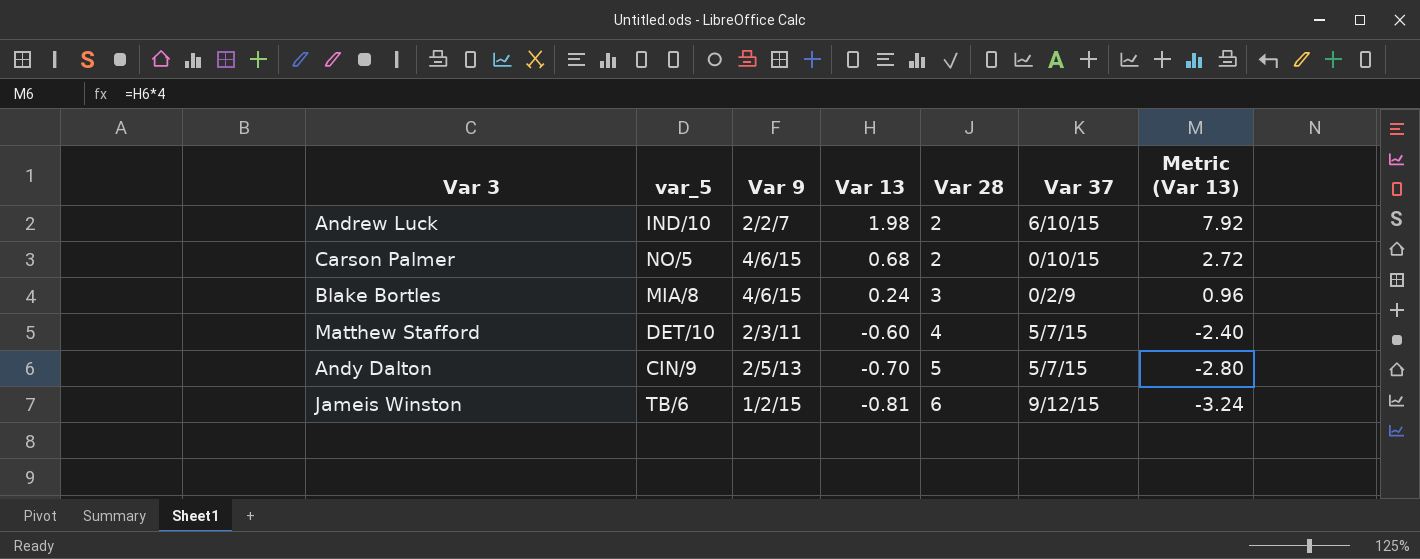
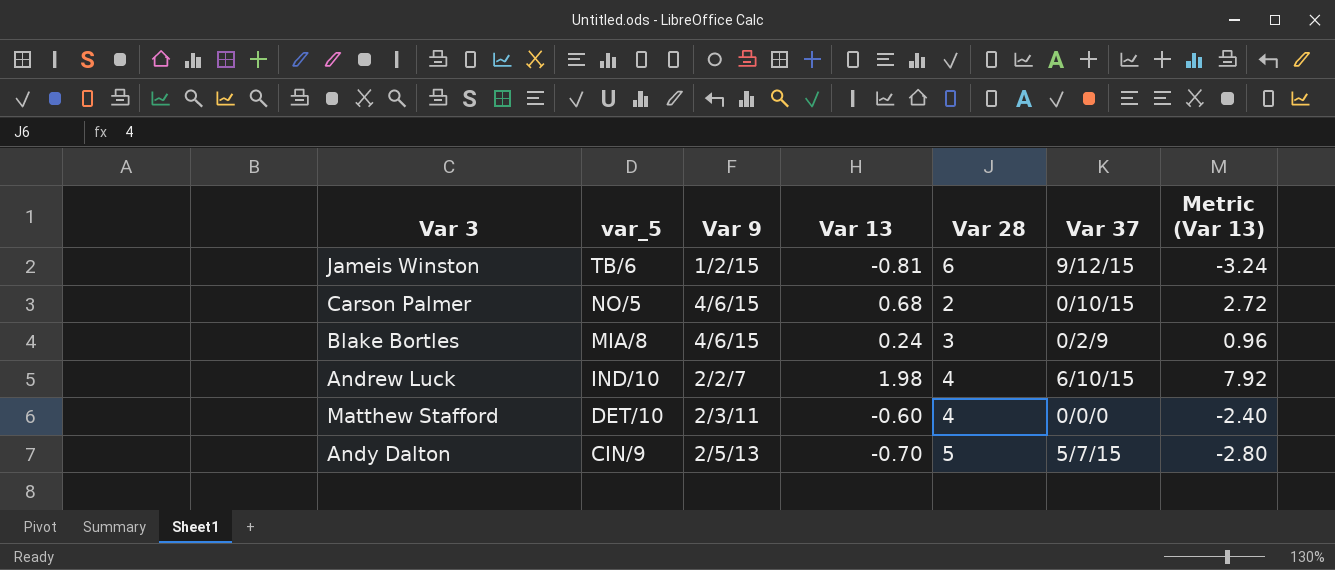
row order: Var 13 descending -> var_5 descending
Andrew Luck | Var 28: 2 -> 4
Matthew Stafford | Var 37: 5/7/15 -> 0/0/0

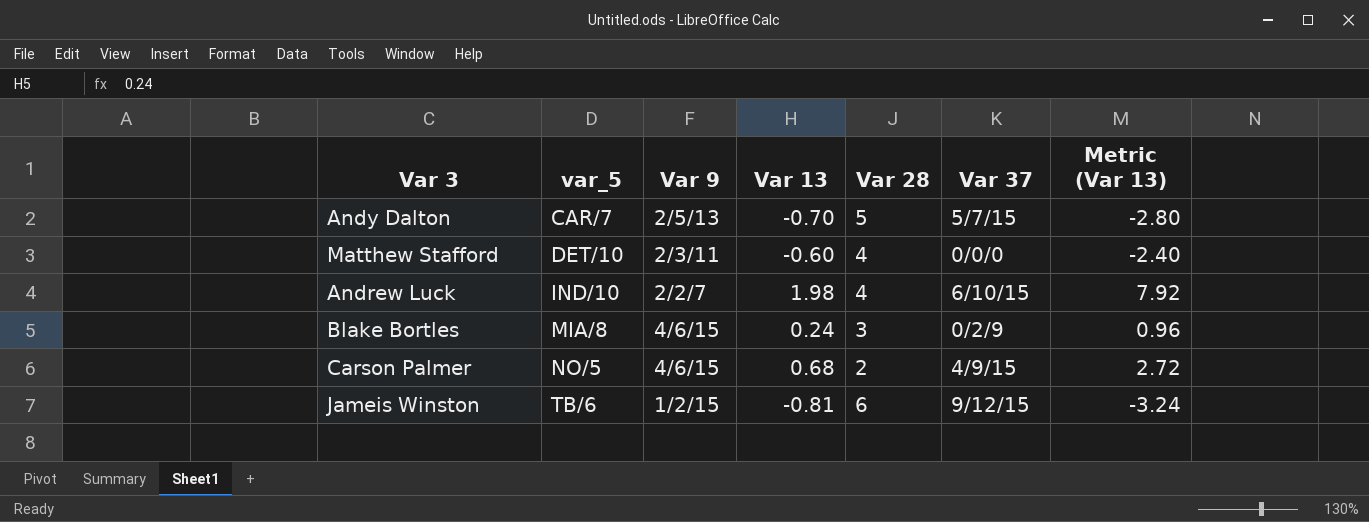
row order: var_5 descending -> var_5 ascending
Andy Dalton | var_5: CIN/9 -> CAR/7
Carson Palmer | Var 37: 0/10/15 -> 4/9/15

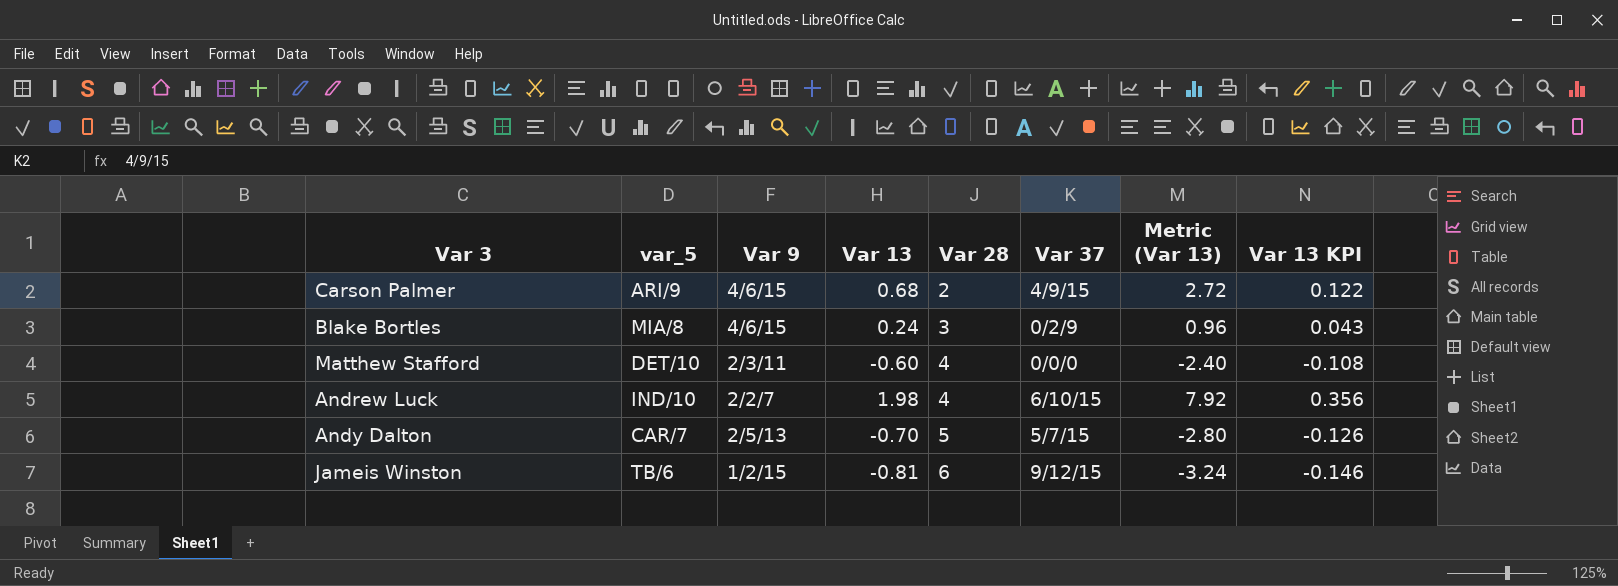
row order: var_5 ascending -> Var 28 ascending
column Var 13 KPI | formula: none -> [Var 13] * 0.18
Carson Palmer | var_5: NO/5 -> ARI/9

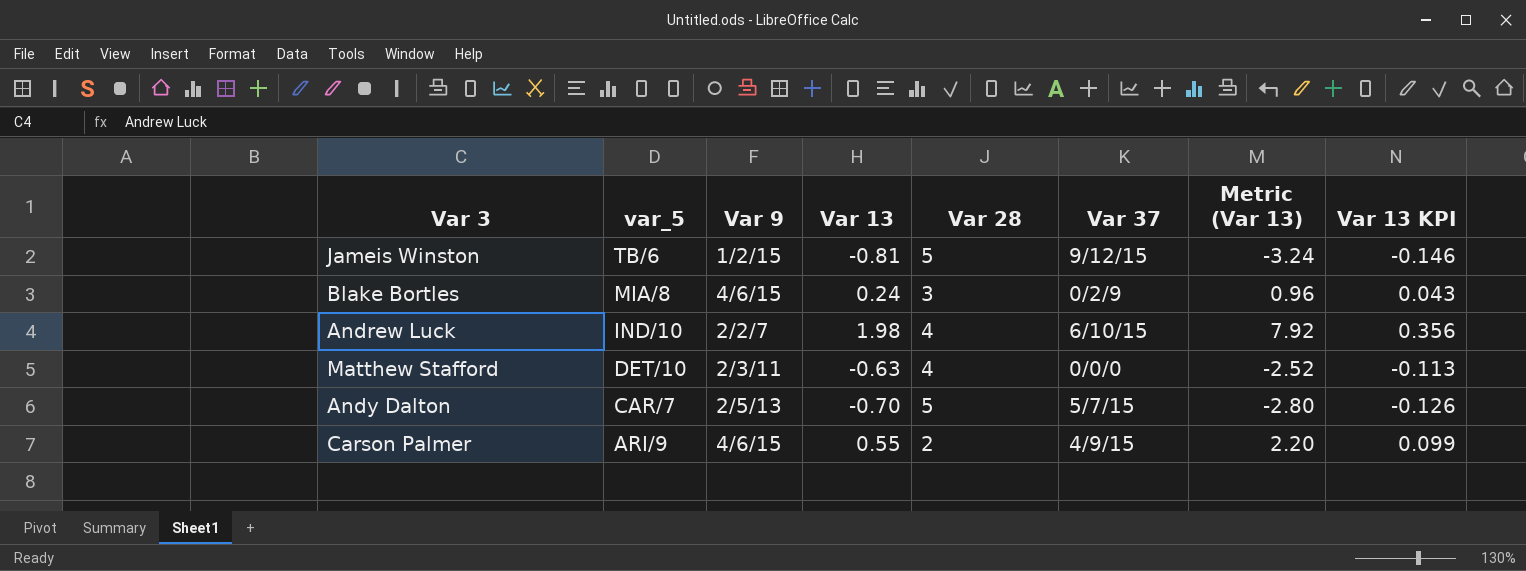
row order: Var 28 ascending -> var_5 descending
Jameis Winston | Var 28: 6 -> 5
Matthew Stafford | Var 13: -0.60 -> -0.63
Matthew Stafford | Metric (Var 13): -2.40 -> -2.52
Matthew Stafford | Var 13 KPI: -0.108 -> -0.113
Carson Palmer | Var 13: 0.68 -> 0.55
Carson Palmer | Metric (Var 13): 2.72 -> 2.20
Carson Palmer | Var 13 KPI: 0.122 -> 0.099

